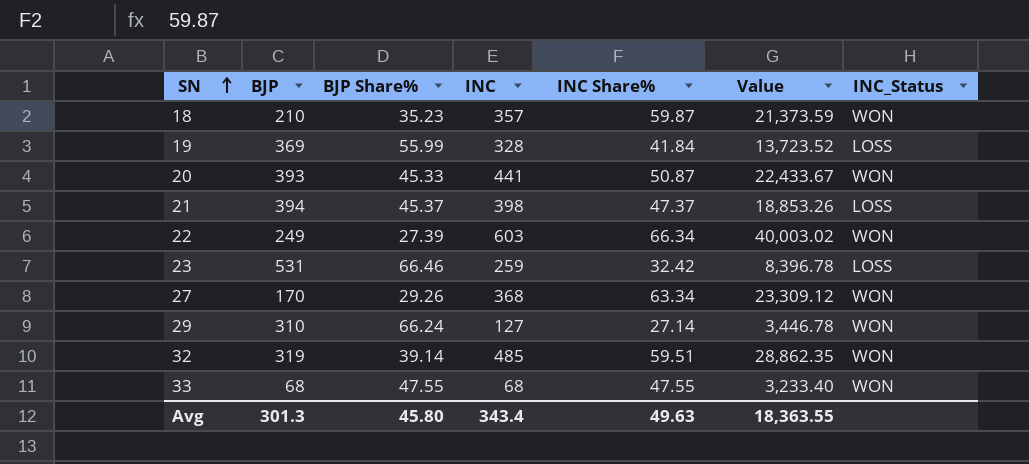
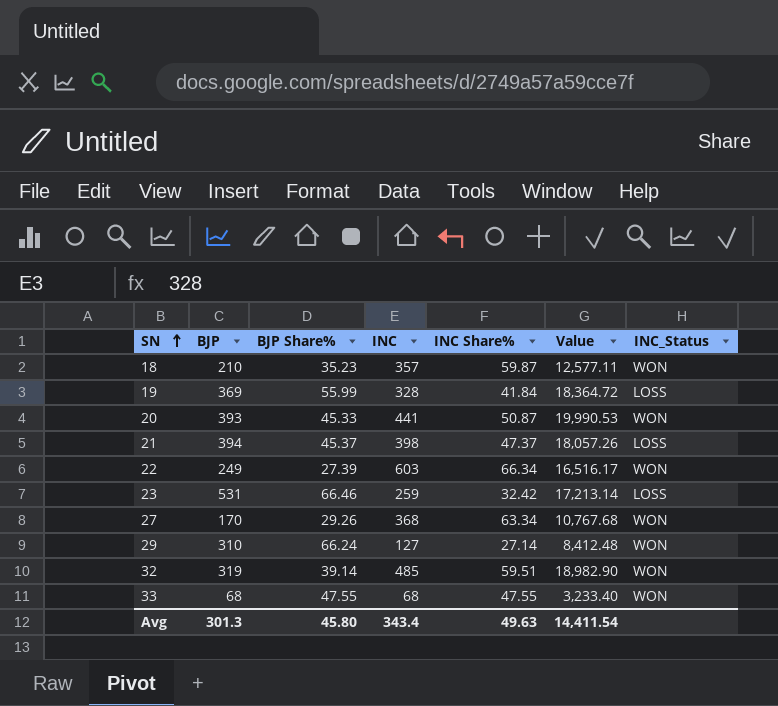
column Value | formula: [INC] * [INC Share%] -> [BJP Share%] * [INC]
Avg | Value: 18,363.55 -> 14,411.54

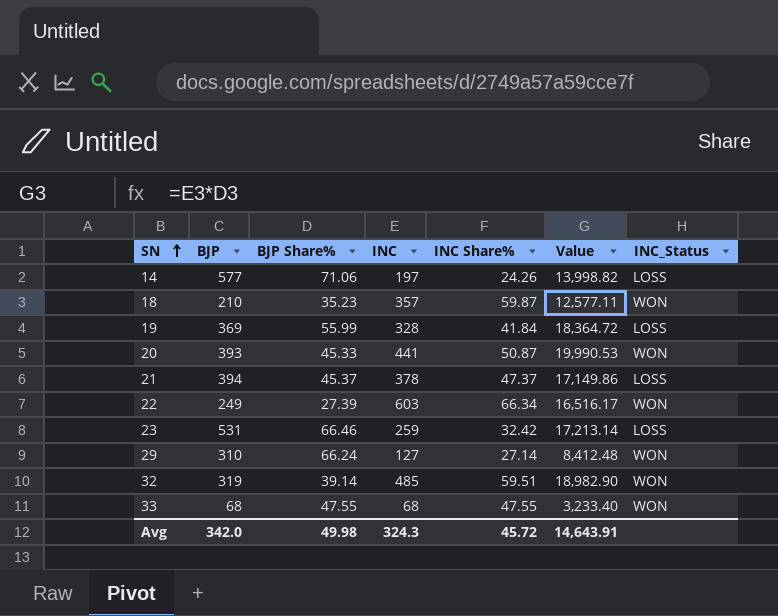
row 27: 170 | 29.26 | 368 | 63.34 | 10,767.68 | WON -> none
row 14: none -> 577 | 71.06 | 197 | 24.26 | 13,998.82 | LOSS
21 | INC: 398 -> 378
21 | Value: 18,057.26 -> 17,149.86
Avg | BJP: 301.3 -> 342.0
Avg | BJP Share%: 45.80 -> 49.98
Avg | INC: 343.4 -> 324.3
Avg | INC Share%: 49.63 -> 45.72
Avg | Value: 14,411.54 -> 14,643.91

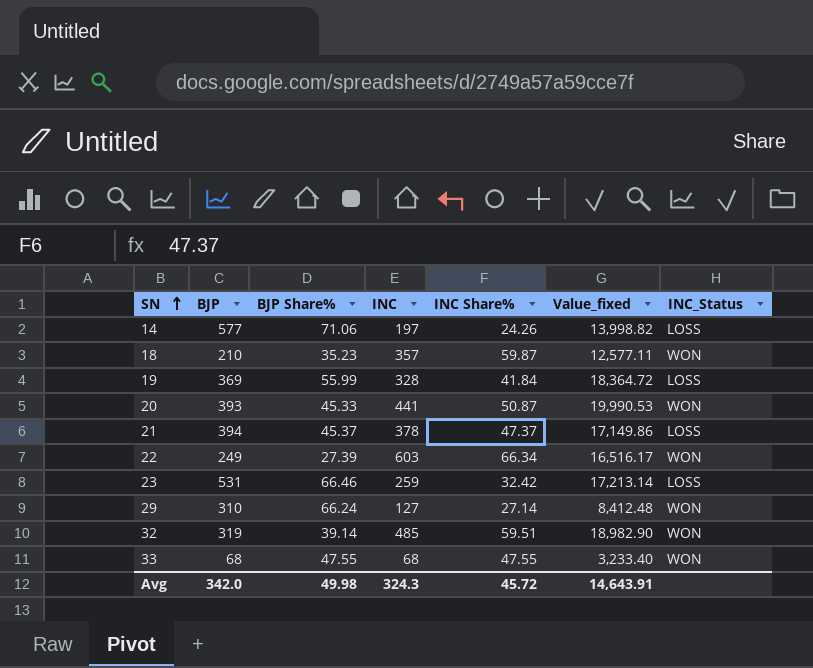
column name: Value -> Value_fixed

